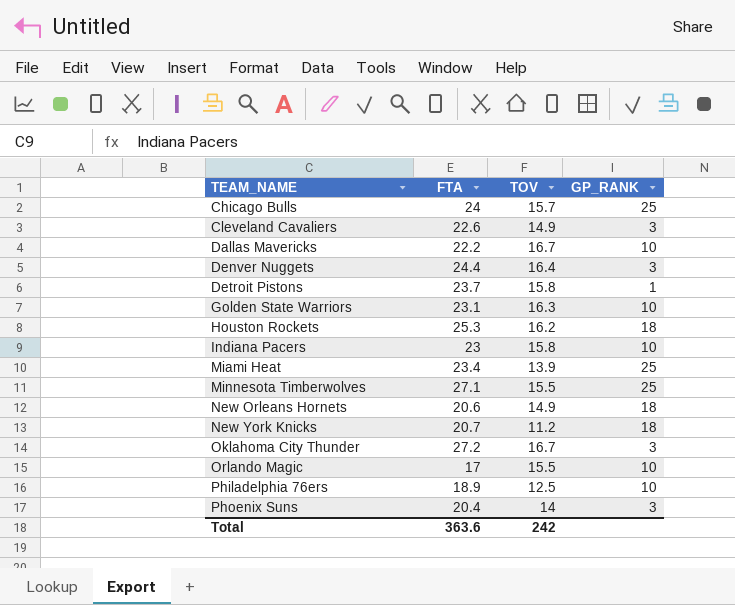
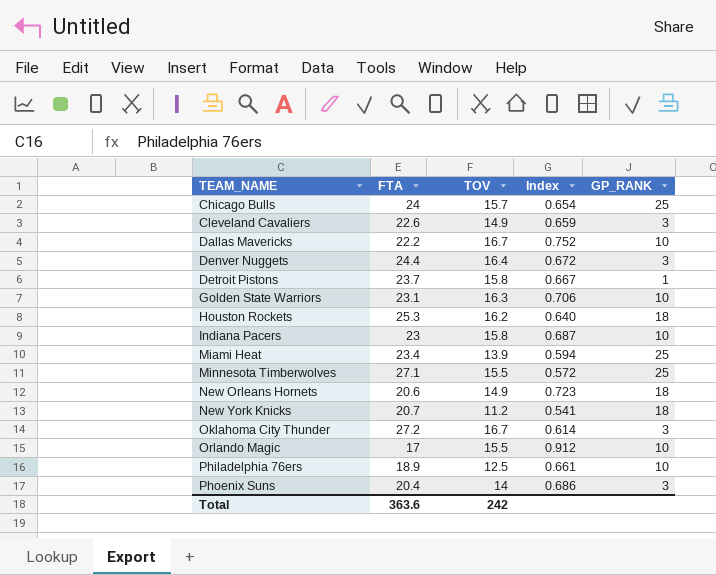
column Index | formula: none -> [TOV] / [FTA]

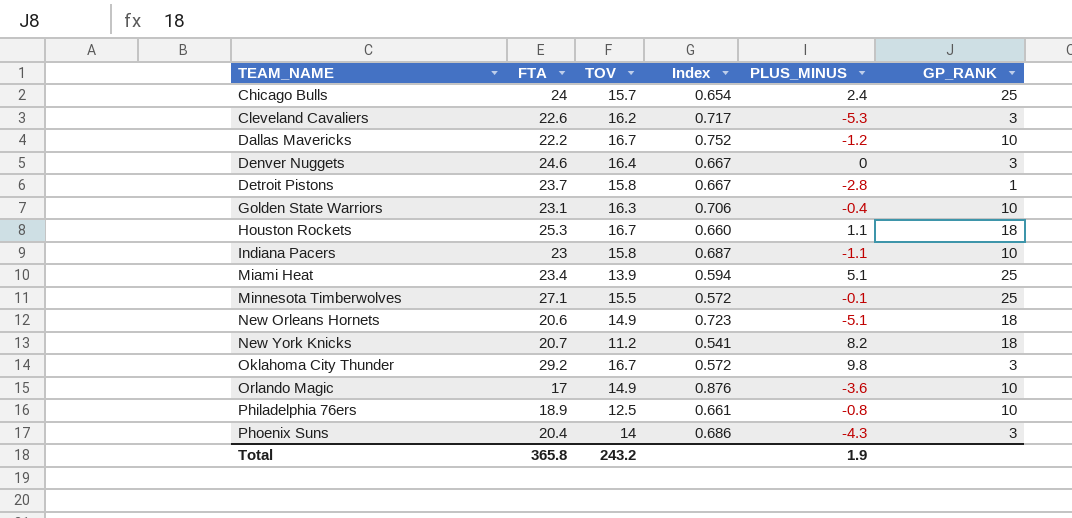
column PLUS_MINUS | position: none -> 5
Cleveland Cavaliers | TOV: 14.9 -> 16.2
Cleveland Cavaliers | Index: 0.659 -> 0.717
Denver Nuggets | FTA: 24.4 -> 24.6
Denver Nuggets | Index: 0.672 -> 0.667
Houston Rockets | TOV: 16.2 -> 16.7
Houston Rockets | Index: 0.640 -> 0.660
Oklahoma City Thunder | FTA: 27.2 -> 29.2
Oklahoma City Thunder | Index: 0.614 -> 0.572
Orlando Magic | TOV: 15.5 -> 14.9
Orlando Magic | Index: 0.912 -> 0.876
Total | FTA: 363.6 -> 365.8
Total | TOV: 242 -> 243.2

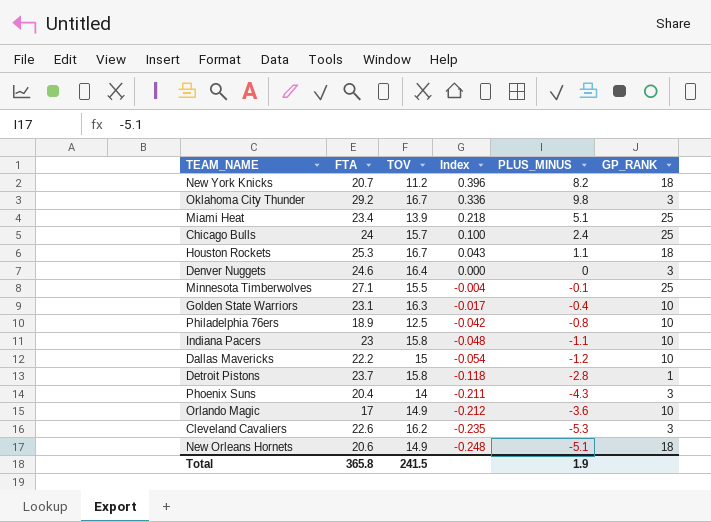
row order: TEAM_NAME ascending -> Index descending
column Index | formula: [TOV] / [FTA] -> [PLUS_MINUS] / [FTA]
Dallas Mavericks | TOV: 16.7 -> 15
Total | TOV: 243.2 -> 241.5

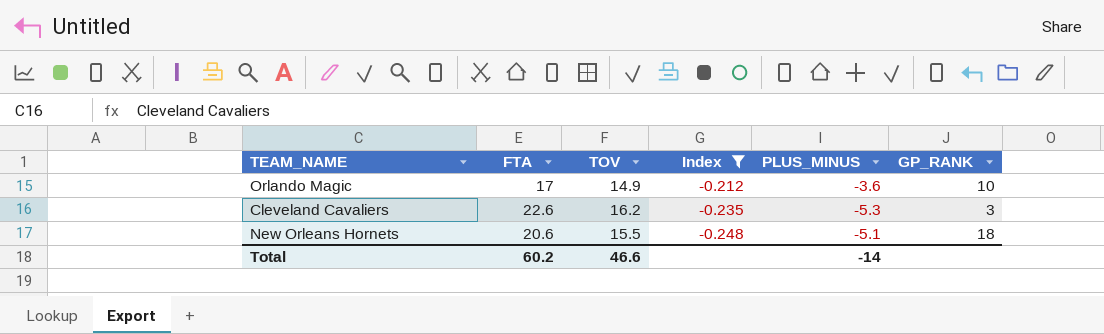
filter: none -> Index <= -0.212
New Orleans Hornets | TOV: 14.9 -> 15.5
Total | FTA: 365.8 -> 60.2
Total | TOV: 241.5 -> 46.6
Total | PLUS_MINUS: 1.9 -> -14

